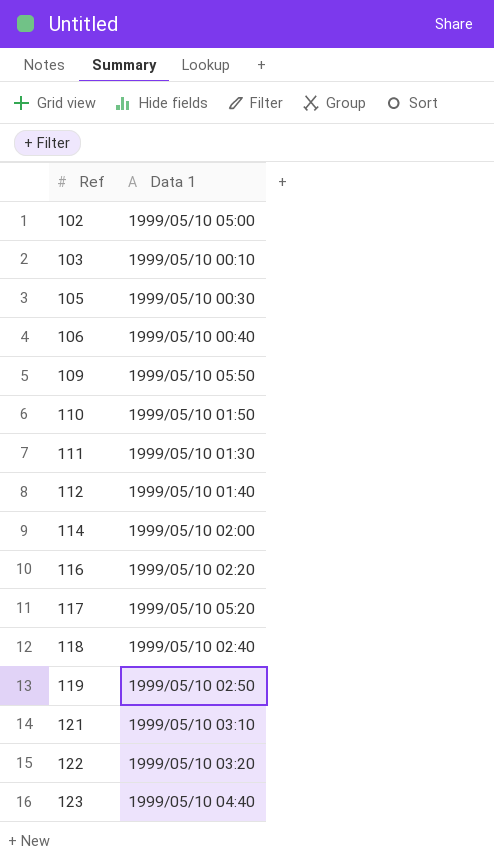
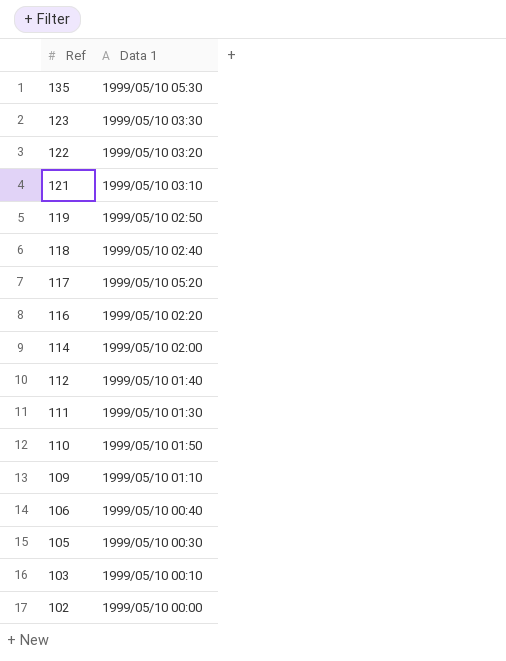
row order: Ref ascending -> Ref descending
row 135: none -> 1999/05/10 05:30
123 | Data 1: 1999/05/10 04:40 -> 1999/05/10 03:30
109 | Data 1: 1999/05/10 05:50 -> 1999/05/10 01:10
102 | Data 1: 1999/05/10 05:00 -> 1999/05/10 00:00

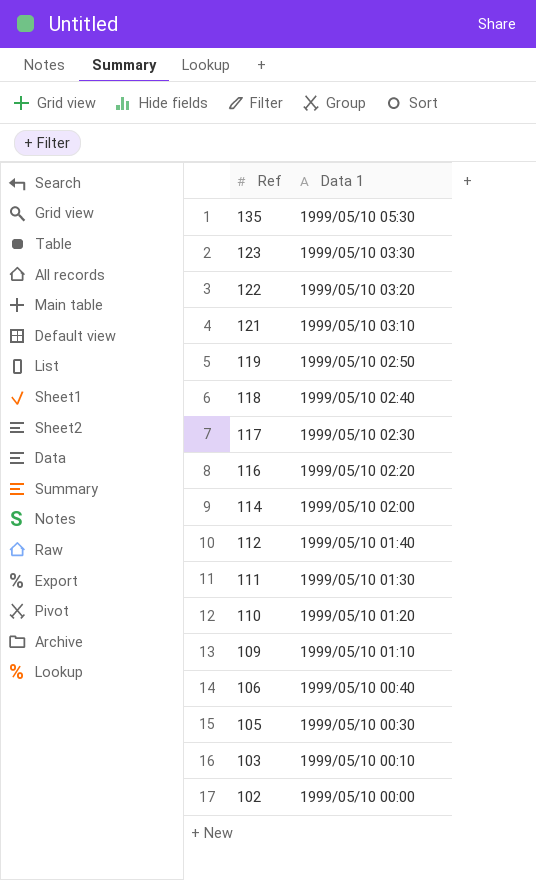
117 | Data 1: 1999/05/10 05:20 -> 1999/05/10 02:30
110 | Data 1: 1999/05/10 01:50 -> 1999/05/10 01:20

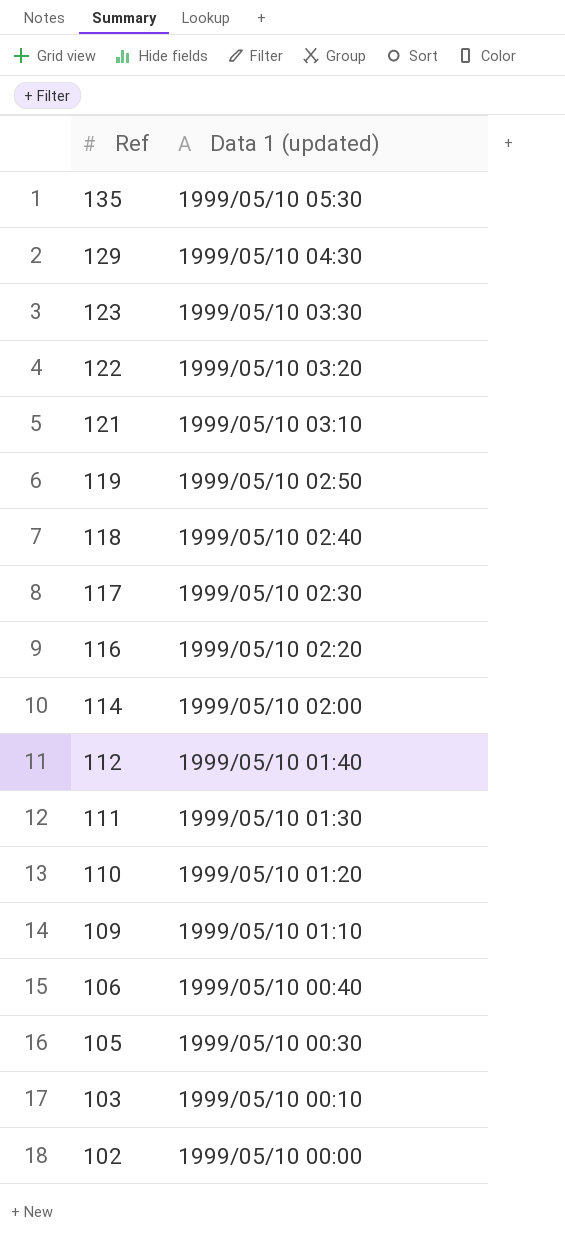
column name: Data 1 -> Data 1 (updated)
row 129: none -> 1999/05/10 04:30

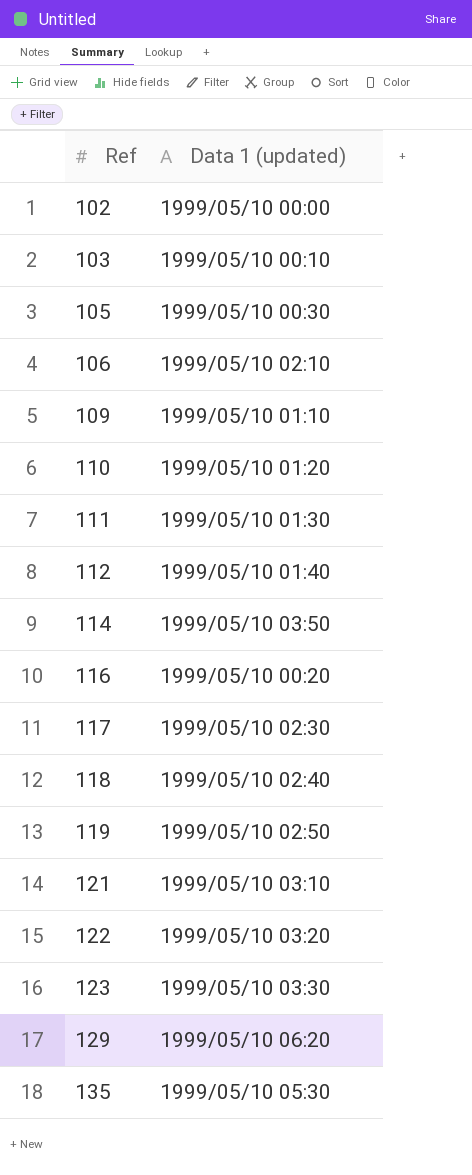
row order: Ref descending -> Ref ascending
106 | Data 1 (updated): 1999/05/10 00:40 -> 1999/05/10 02:10
114 | Data 1 (updated): 1999/05/10 02:00 -> 1999/05/10 03:50
116 | Data 1 (updated): 1999/05/10 02:20 -> 1999/05/10 00:20
129 | Data 1 (updated): 1999/05/10 04:30 -> 1999/05/10 06:20

